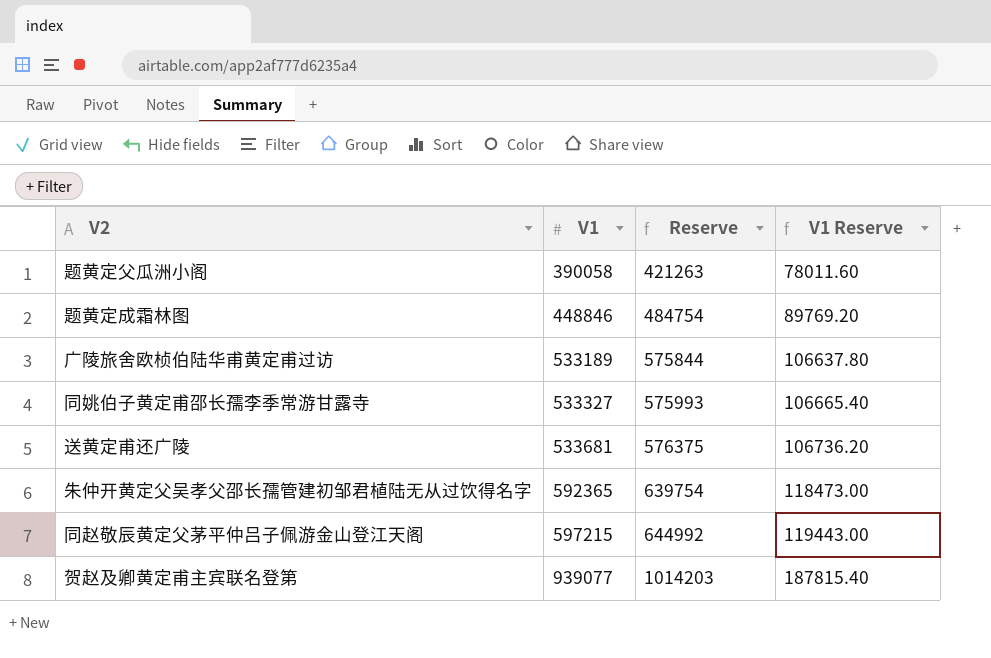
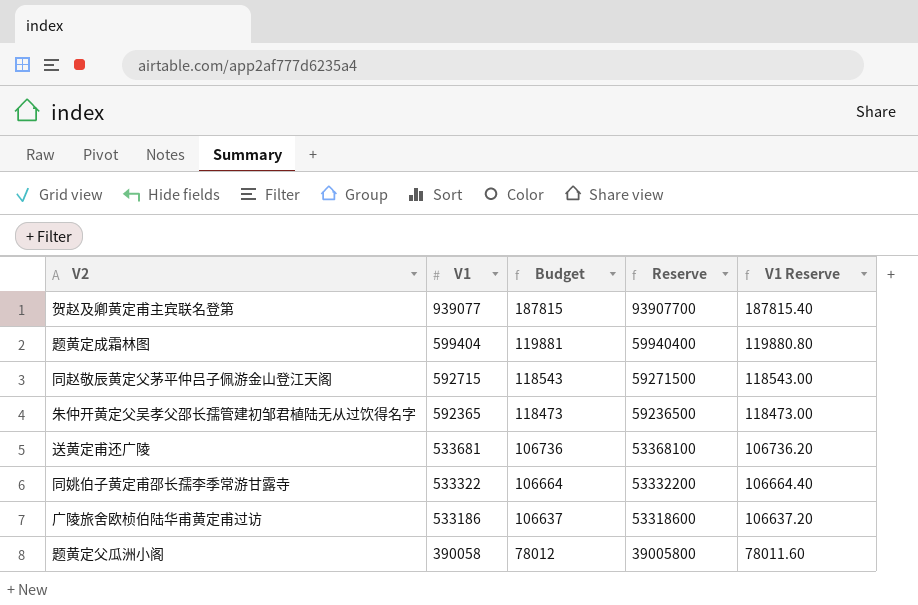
row order: V1 ascending -> V1 descending
column Budget | formula: none -> [V1] * 0.2
column Reserve | formula: [V1] * 1.08 -> [V1] * 100
题黄定成霜林图 | V1: 448846 -> 599404
题黄定成霜林图 | V1 Reserve: 89769.20 -> 119880.80
同赵敬辰黄定父茅平仲吕子佩游金山登江天阁 | V1: 597215 -> 592715
同赵敬辰黄定父茅平仲吕子佩游金山登江天阁 | V1 Reserve: 119443.00 -> 118543.00
同姚伯子黄定甫邵长孺李季常游甘露寺 | V1: 533327 -> 533322
同姚伯子黄定甫邵长孺李季常游甘露寺 | V1 Reserve: 106665.40 -> 106664.40
广陵旅舍欧桢伯陆华甫黄定甫过访 | V1: 533189 -> 533186
广陵旅舍欧桢伯陆华甫黄定甫过访 | V1 Reserve: 106637.80 -> 106637.20

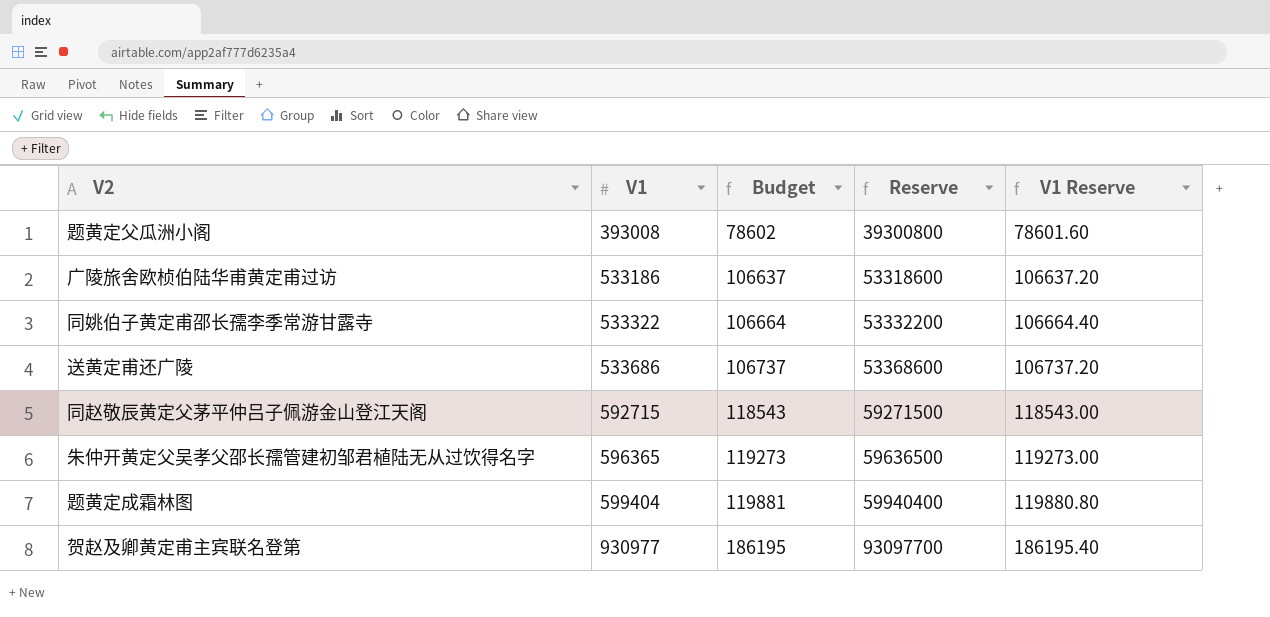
row order: V1 descending -> V1 ascending
题黄定父瓜洲小阁 | V1: 390058 -> 393008
题黄定父瓜洲小阁 | Budget: 78012 -> 78602
题黄定父瓜洲小阁 | Reserve: 39005800 -> 39300800
题黄定父瓜洲小阁 | V1 Reserve: 78011.60 -> 78601.60
送黄定甫还广陵 | V1: 533681 -> 533686
送黄定甫还广陵 | Budget: 106736 -> 106737
送黄定甫还广陵 | Reserve: 53368100 -> 53368600
送黄定甫还广陵 | V1 Reserve: 106736.20 -> 106737.20
朱仲开黄定父吴孝父邵长孺管建初邹君植陆无从过饮得名字 | V1: 592365 -> 596365
朱仲开黄定父吴孝父邵长孺管建初邹君植陆无从过饮得名字 | Budget: 118473 -> 119273
朱仲开黄定父吴孝父邵长孺管建初邹君植陆无从过饮得名字 | Reserve: 59236500 -> 59636500
朱仲开黄定父吴孝父邵长孺管建初邹君植陆无从过饮得名字 | V1 Reserve: 118473.00 -> 119273.00
贺赵及卿黄定甫主宾联名登第 | V1: 939077 -> 930977
贺赵及卿黄定甫主宾联名登第 | Budget: 187815 -> 186195
贺赵及卿黄定甫主宾联名登第 | Reserve: 93907700 -> 93097700
贺赵及卿黄定甫主宾联名登第 | V1 Reserve: 187815.40 -> 186195.40

